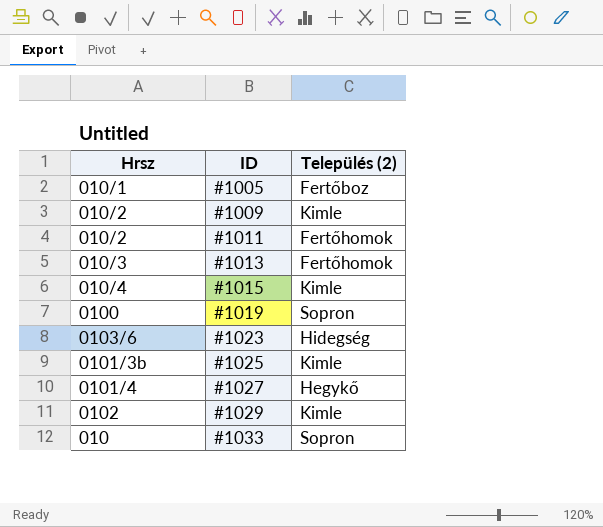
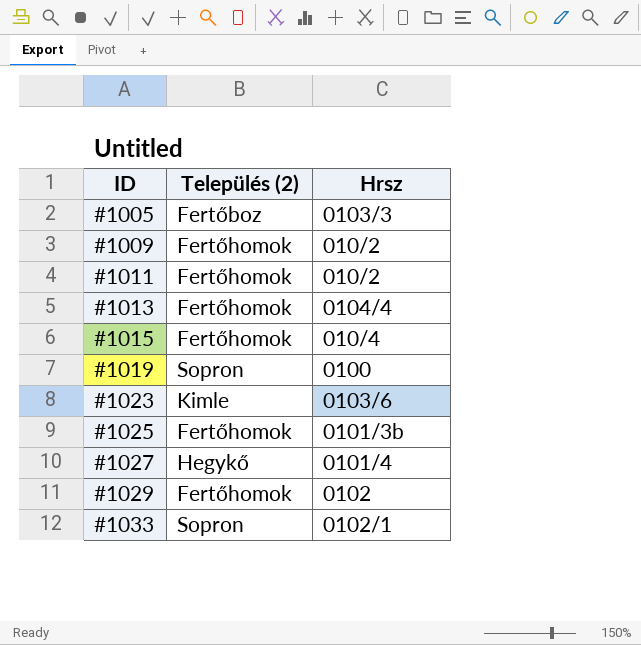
column Hrsz | position: 1 -> 3
#1005 | Hrsz: 010/1 -> 0103/3
#1009 | Település (2): Kimle -> Fertőhomok
#1013 | Hrsz: 010/3 -> 0104/4
#1015 | Település (2): Kimle -> Fertőhomok
#1023 | Település (2): Hidegség -> Kimle
#1025 | Település (2): Kimle -> Fertőhomok
#1029 | Település (2): Kimle -> Fertőhomok
#1033 | Hrsz: 010 -> 0102/1

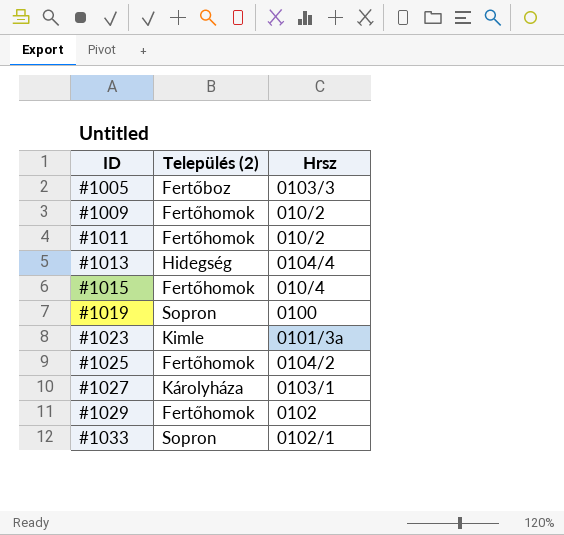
#1013 | Település (2): Fertőhomok -> Hidegség
#1023 | Hrsz: 0103/6 -> 0101/3a
#1025 | Hrsz: 0101/3b -> 0104/2
#1027 | Település (2): Hegykő -> Károlyháza
#1027 | Hrsz: 0101/4 -> 0103/1

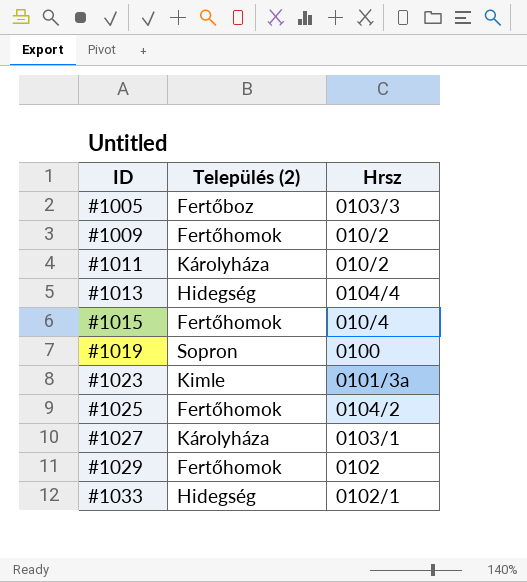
#1011 | Település (2): Fertőhomok -> Károlyháza
#1033 | Település (2): Sopron -> Hidegség

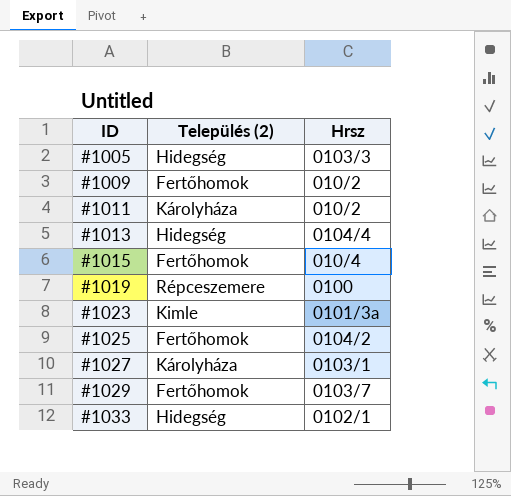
#1005 | Település (2): Fertőboz -> Hidegség
#1019 | Település (2): Sopron -> Répceszemere
#1029 | Hrsz: 0102 -> 0103/7

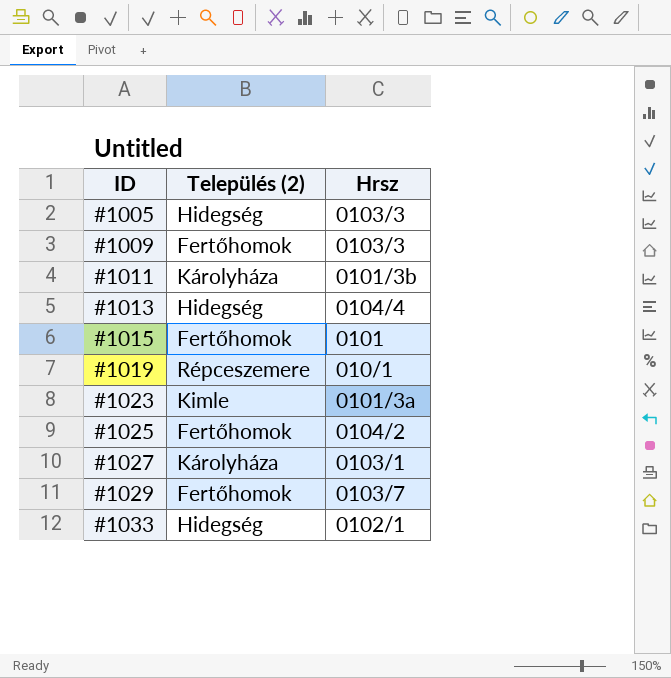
#1009 | Hrsz: 010/2 -> 0103/3
#1011 | Hrsz: 010/2 -> 0101/3b
#1015 | Hrsz: 010/4 -> 0101
#1019 | Hrsz: 0100 -> 010/1

